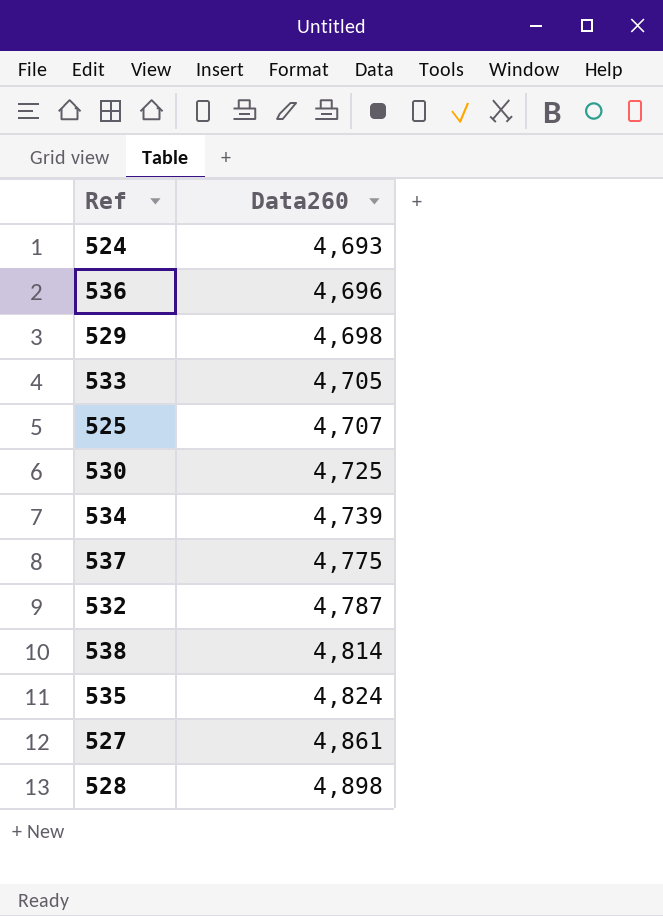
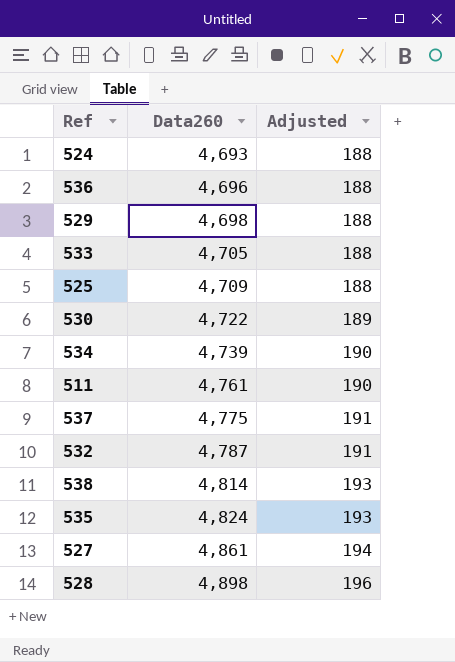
column Adjusted | formula: none -> [Data260] * 0.04
525 | Data260: 4,707 -> 4,709
530 | Data260: 4,725 -> 4,722
row 511: none -> 4,761 | 190

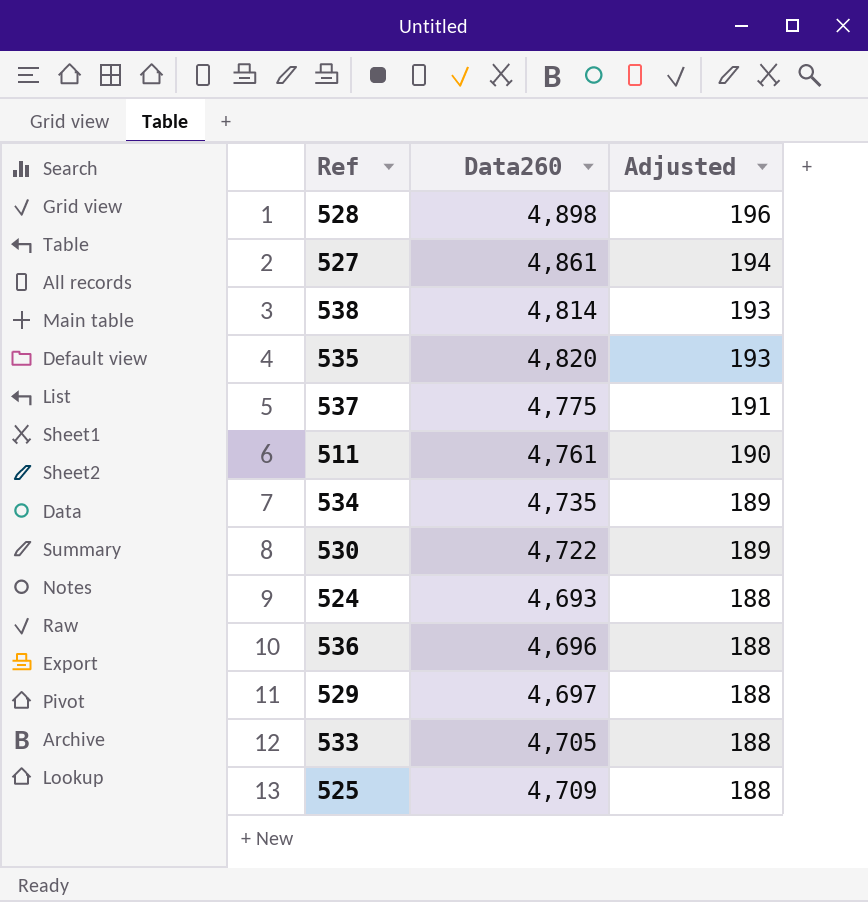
row order: Data260 ascending -> Adjusted descending
row 532: 4,787 | 191 -> none
535 | Data260: 4,824 -> 4,820
534 | Data260: 4,739 -> 4,735
534 | Adjusted: 190 -> 189
529 | Data260: 4,698 -> 4,697

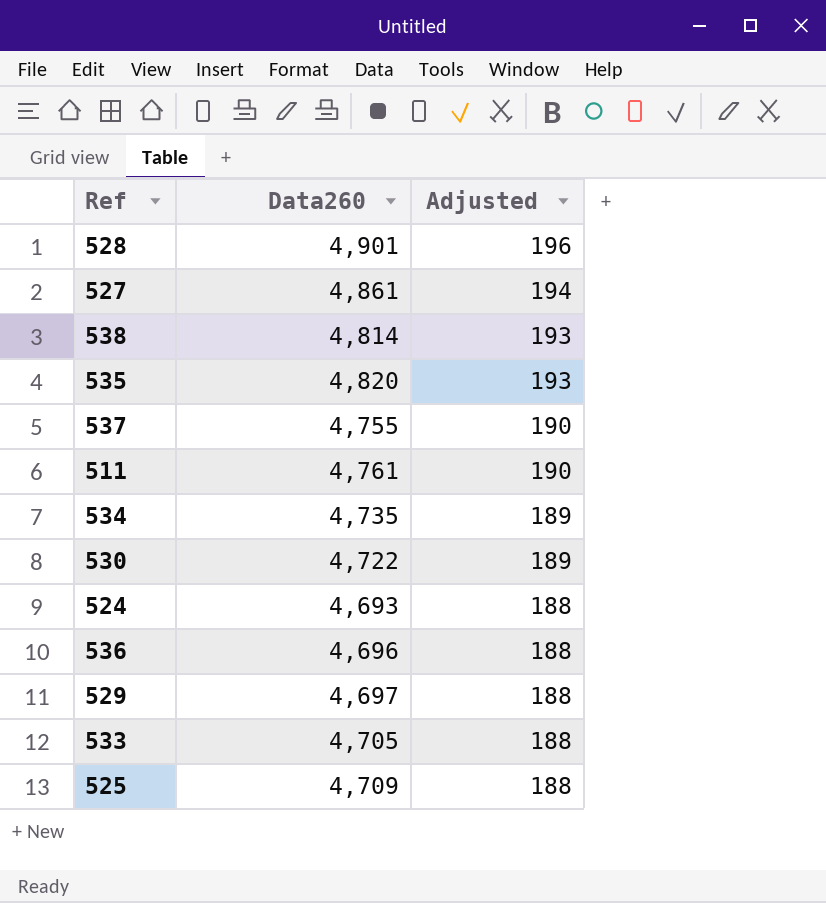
528 | Data260: 4,898 -> 4,901
537 | Data260: 4,775 -> 4,755
537 | Adjusted: 191 -> 190

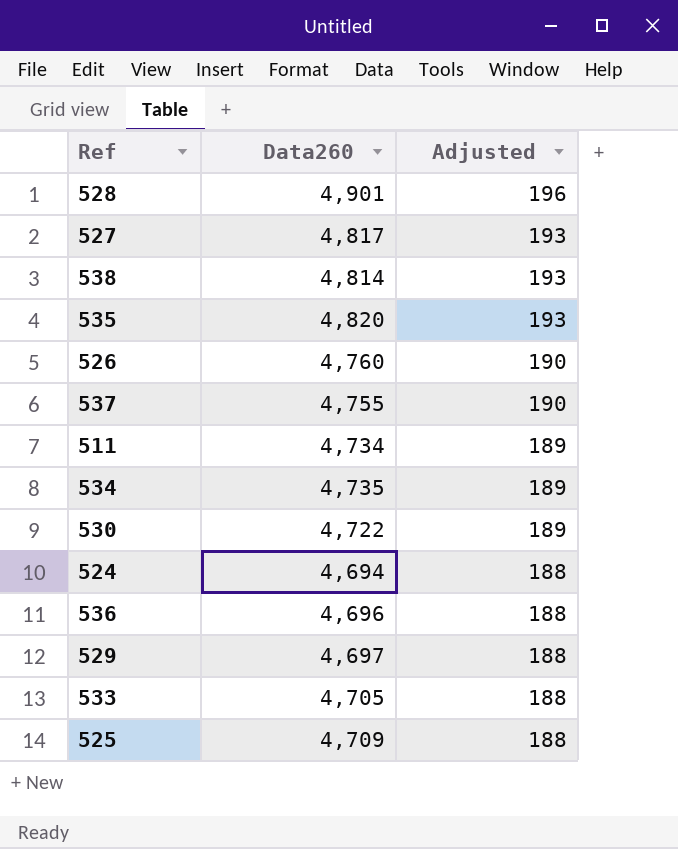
527 | Data260: 4,861 -> 4,817
527 | Adjusted: 194 -> 193
row 526: none -> 4,760 | 190
511 | Data260: 4,761 -> 4,734
511 | Adjusted: 190 -> 189
524 | Data260: 4,693 -> 4,694

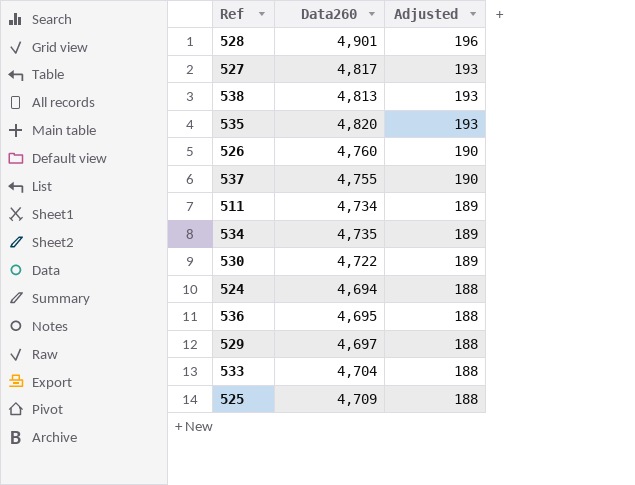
538 | Data260: 4,814 -> 4,813
536 | Data260: 4,696 -> 4,695
533 | Data260: 4,705 -> 4,704

